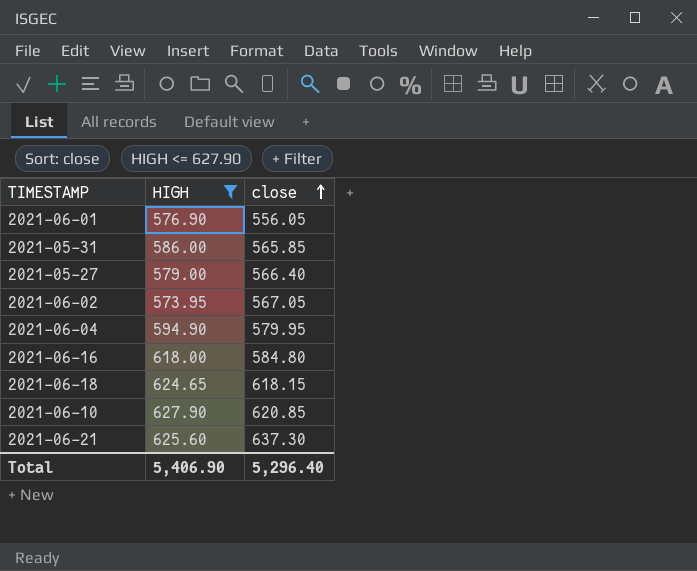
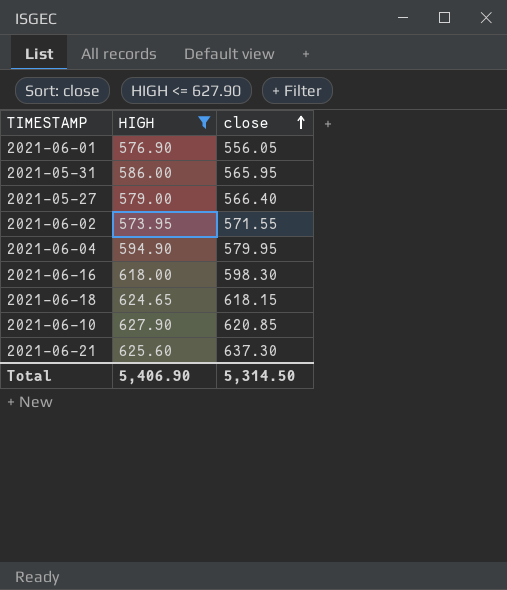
2021-05-31 | close: 565.85 -> 565.95
2021-06-02 | close: 567.05 -> 571.55
2021-06-16 | close: 584.80 -> 598.30
Total | close: 5,296.40 -> 5,314.50

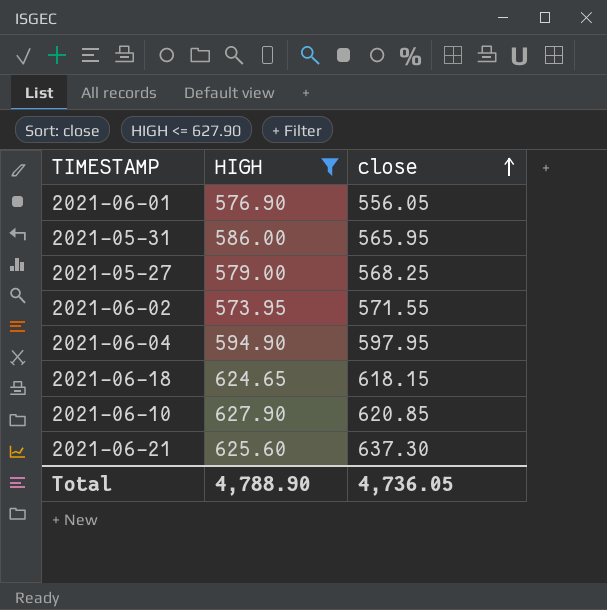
row 2021-06-16: 618.00 | 598.30 -> none
2021-05-27 | close: 566.40 -> 568.25
2021-06-04 | close: 579.95 -> 597.95
Total | HIGH: 5,406.90 -> 4,788.90
Total | close: 5,314.50 -> 4,736.05

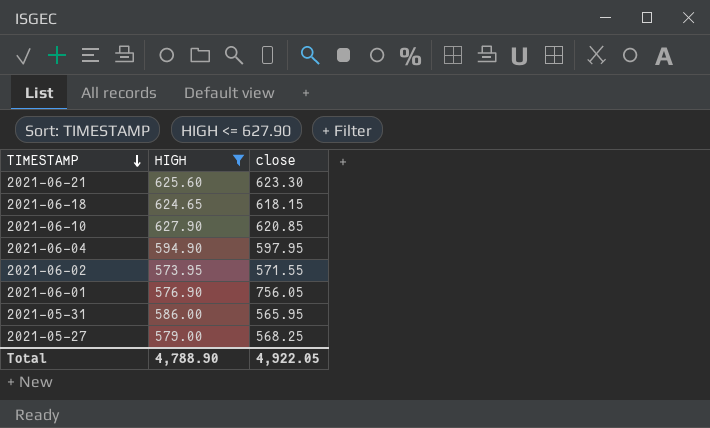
row order: close ascending -> TIMESTAMP descending
2021-06-21 | close: 637.30 -> 623.30
2021-06-01 | close: 556.05 -> 756.05
Total | close: 4,736.05 -> 4,922.05

